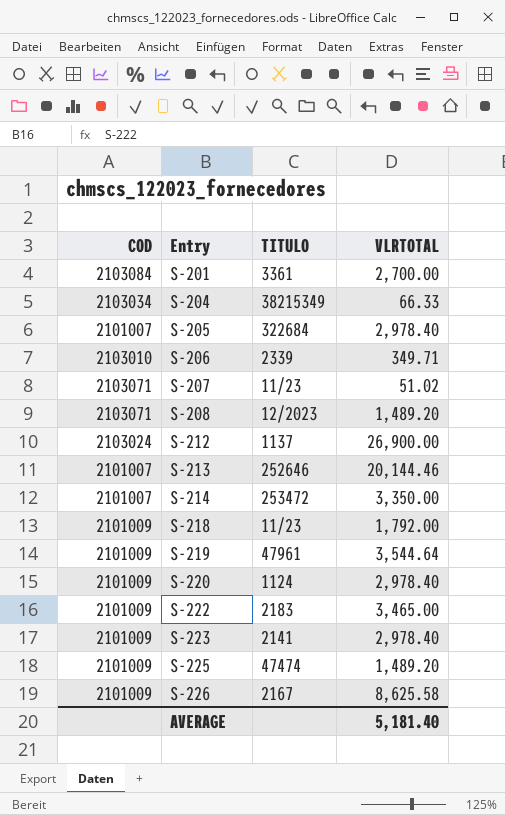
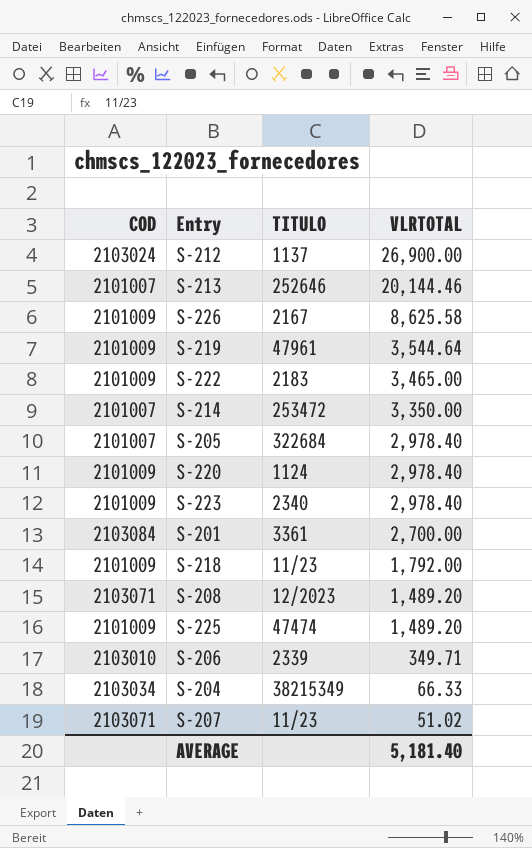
row order: Entry ascending -> VLRTOTAL descending
S-223 | TITULO: 2141 -> 2340

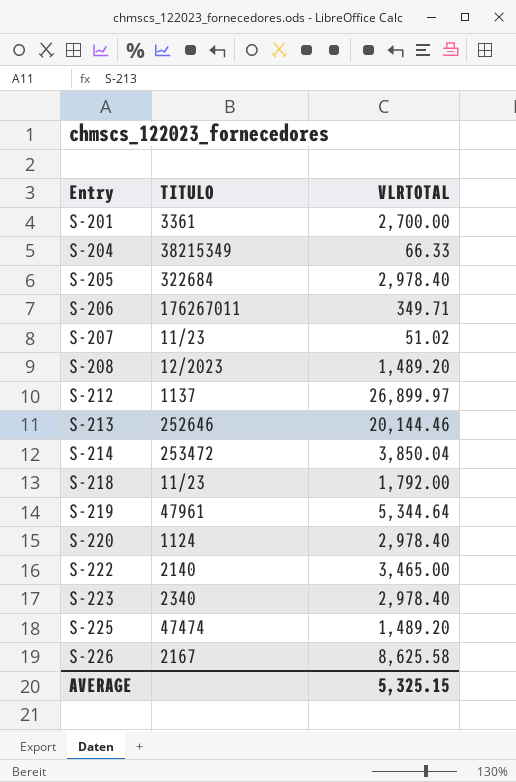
row order: VLRTOTAL descending -> Entry ascending
column COD | position: 1 -> none
S-206 | TITULO: 2339 -> 176267011
S-212 | VLRTOTAL: 26,900.00 -> 26,899.97
S-214 | VLRTOTAL: 3,350.00 -> 3,850.04
S-219 | VLRTOTAL: 3,544.64 -> 5,344.64
S-222 | TITULO: 2183 -> 2140
AVERAGE | VLRTOTAL: 5,181.40 -> 5,325.15

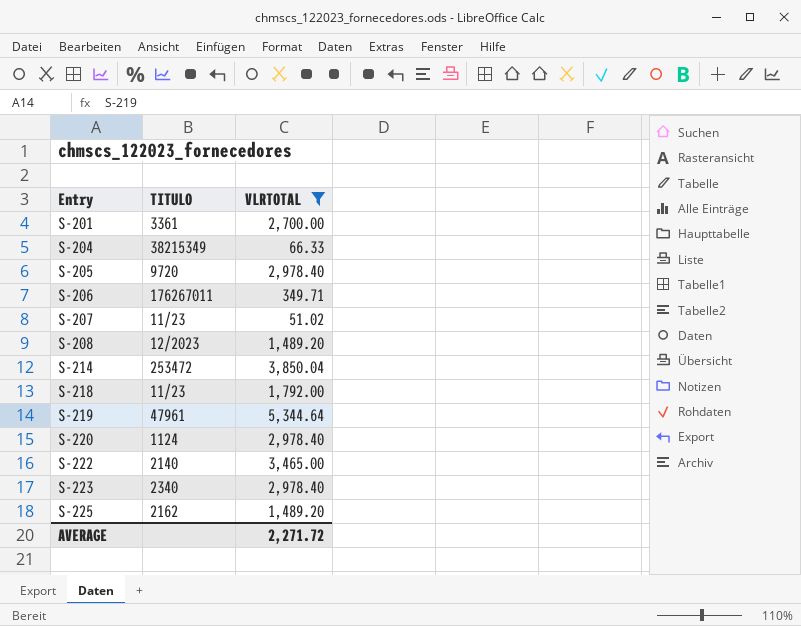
filter: none -> VLRTOTAL <= 5,344.64
S-205 | TITULO: 322684 -> 9720
S-225 | TITULO: 47474 -> 2162
AVERAGE | VLRTOTAL: 5,325.15 -> 2,271.72

